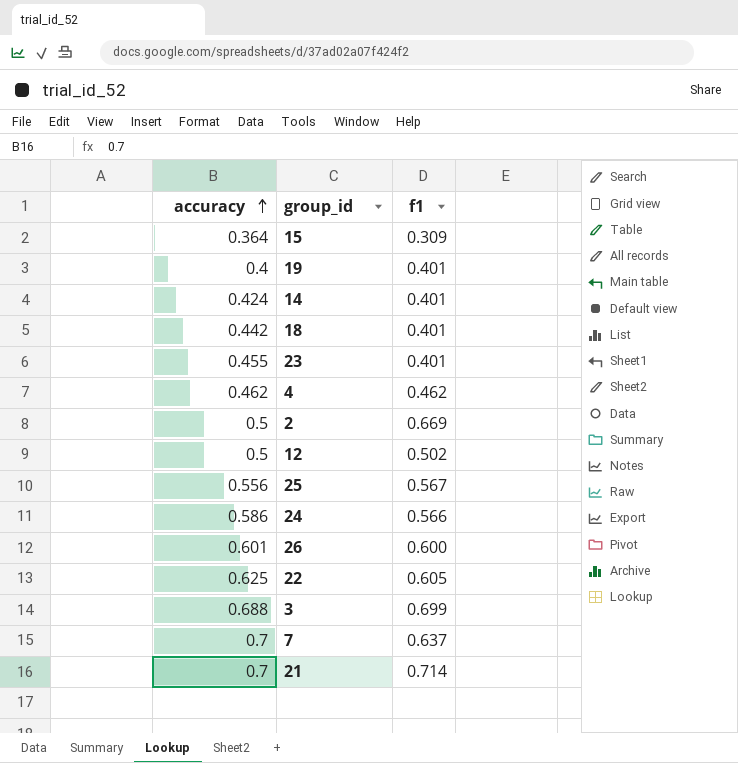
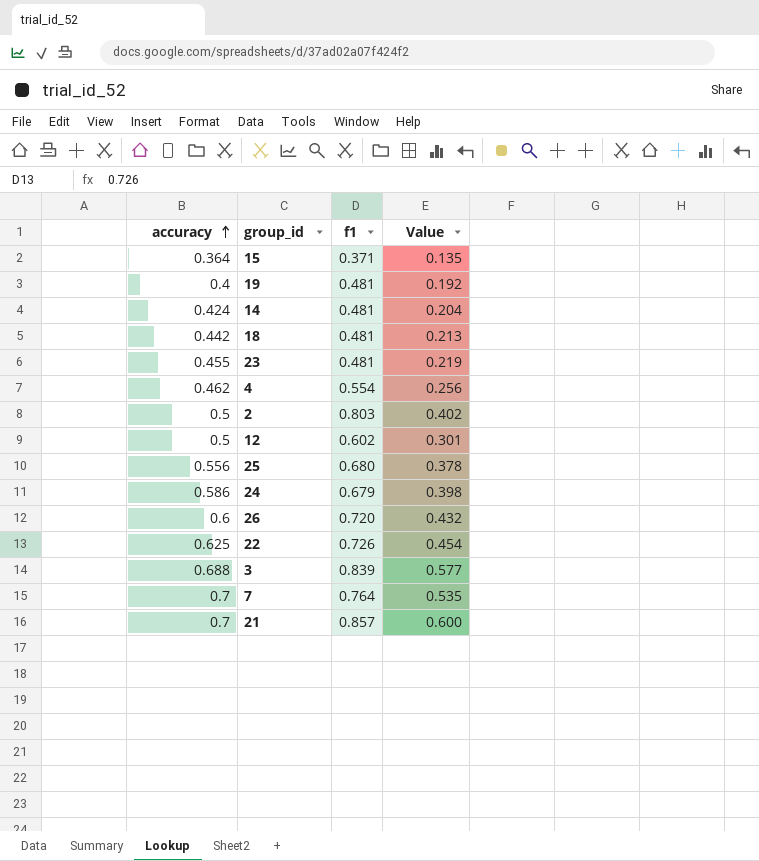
column Value | formula: none -> [accuracy] * [f1]
15 | f1: 0.309 -> 0.371
19 | f1: 0.401 -> 0.481
14 | f1: 0.401 -> 0.481
18 | f1: 0.401 -> 0.481
23 | f1: 0.401 -> 0.481
4 | f1: 0.462 -> 0.554
2 | f1: 0.669 -> 0.803
12 | f1: 0.502 -> 0.602
25 | f1: 0.567 -> 0.680
24 | f1: 0.566 -> 0.679
26 | accuracy: 0.601 -> 0.6
26 | f1: 0.600 -> 0.720
22 | f1: 0.605 -> 0.726
3 | f1: 0.699 -> 0.839
7 | f1: 0.637 -> 0.764
21 | f1: 0.714 -> 0.857

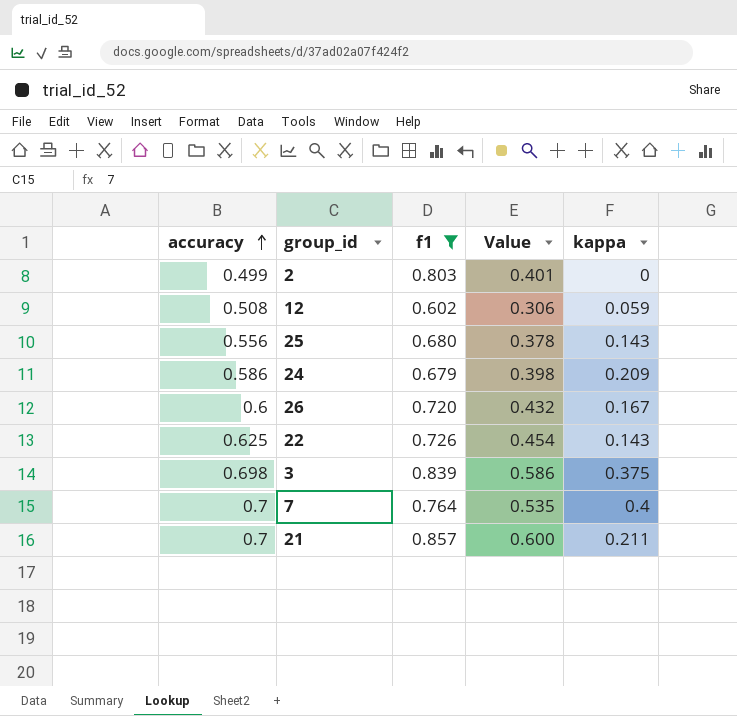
filter: none -> f1 >= 0.602
column kappa | position: none -> 5
2 | accuracy: 0.5 -> 0.499
2 | Value: 0.402 -> 0.401
12 | accuracy: 0.5 -> 0.508
12 | Value: 0.301 -> 0.306
3 | accuracy: 0.688 -> 0.698
3 | Value: 0.577 -> 0.586

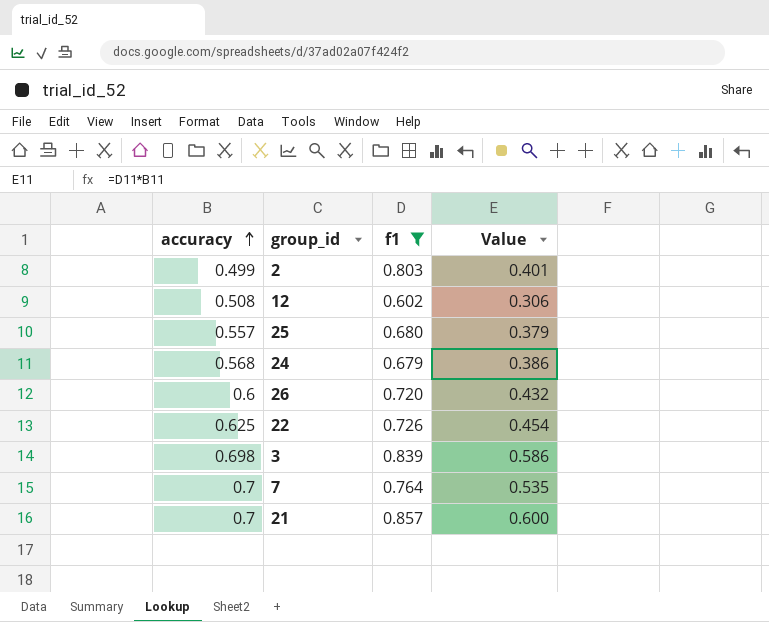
column kappa | position: 5 -> none
25 | accuracy: 0.556 -> 0.557
25 | Value: 0.378 -> 0.379
24 | accuracy: 0.586 -> 0.568
24 | Value: 0.398 -> 0.386

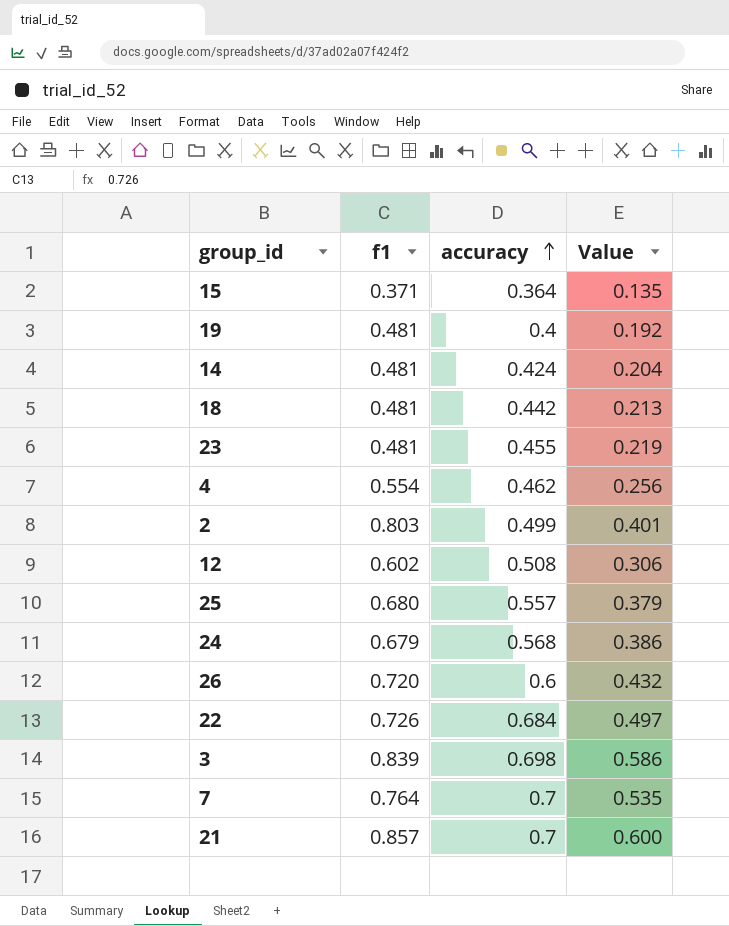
filter: f1 >= 0.602 -> none
column accuracy | position: 1 -> 3
22 | accuracy: 0.625 -> 0.684
22 | Value: 0.454 -> 0.497

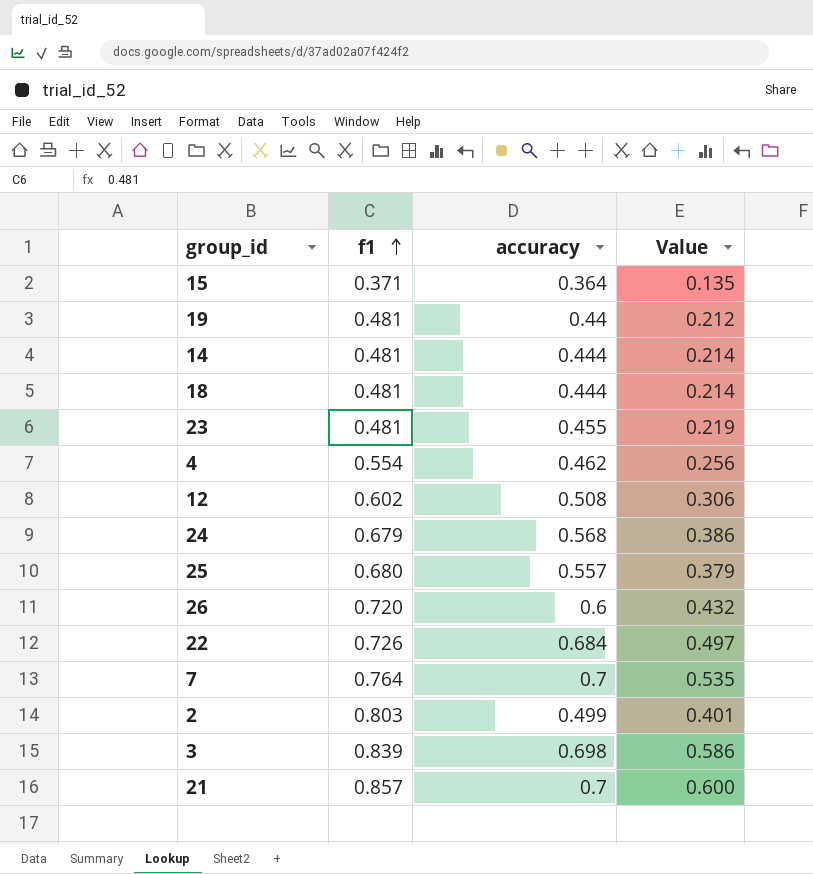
row order: accuracy ascending -> f1 ascending
19 | accuracy: 0.4 -> 0.44
19 | Value: 0.192 -> 0.212
14 | accuracy: 0.424 -> 0.444
14 | Value: 0.204 -> 0.214
18 | accuracy: 0.442 -> 0.444
18 | Value: 0.213 -> 0.214

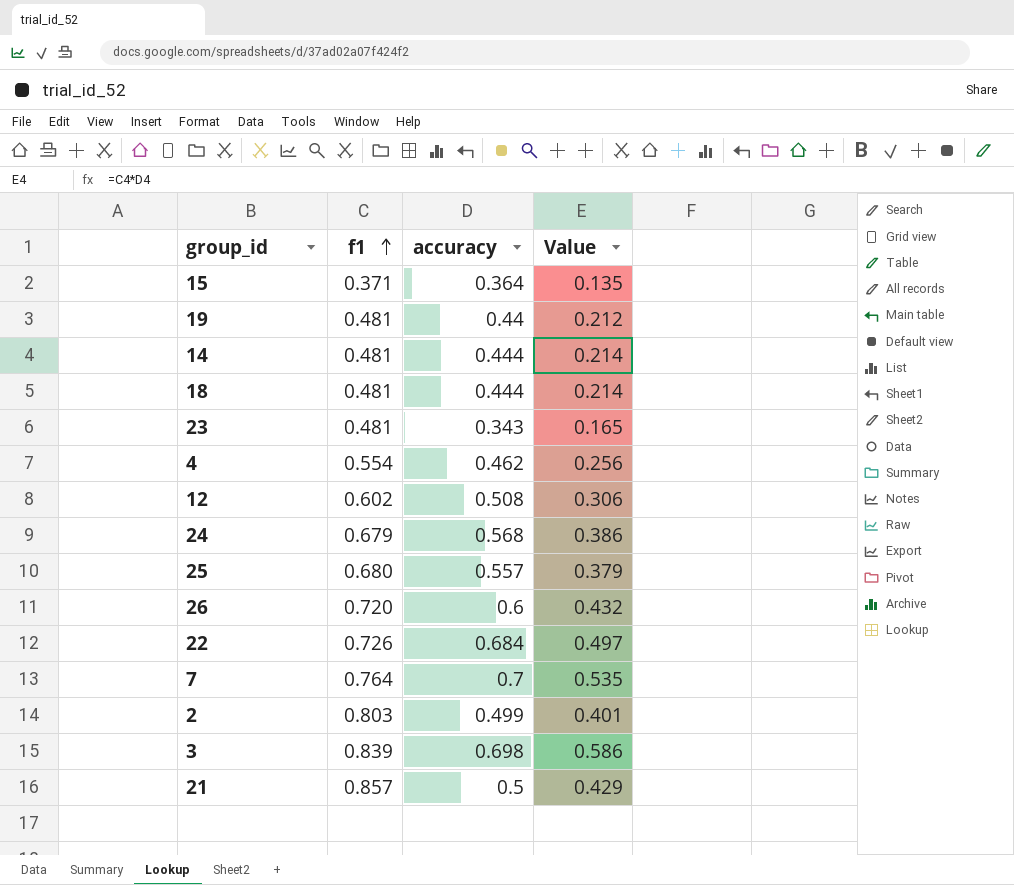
23 | accuracy: 0.455 -> 0.343
23 | Value: 0.219 -> 0.165
21 | accuracy: 0.7 -> 0.5
21 | Value: 0.600 -> 0.429

